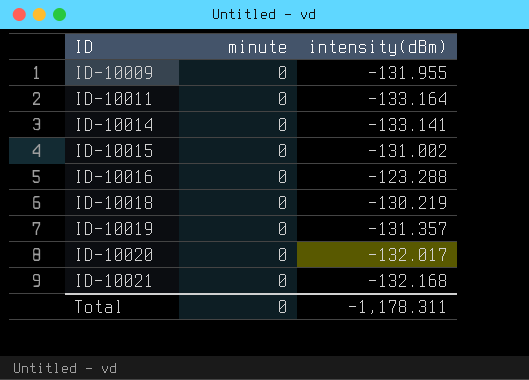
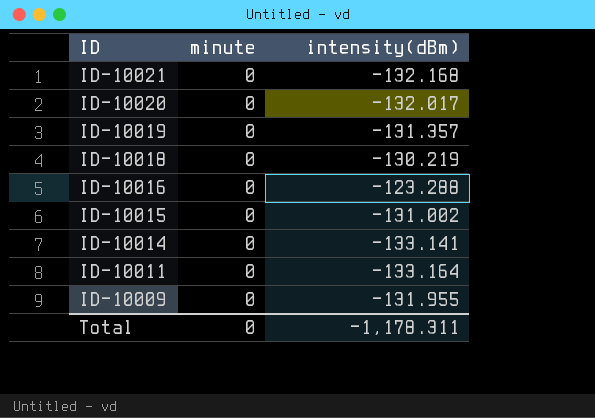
row order: ID ascending -> ID descending

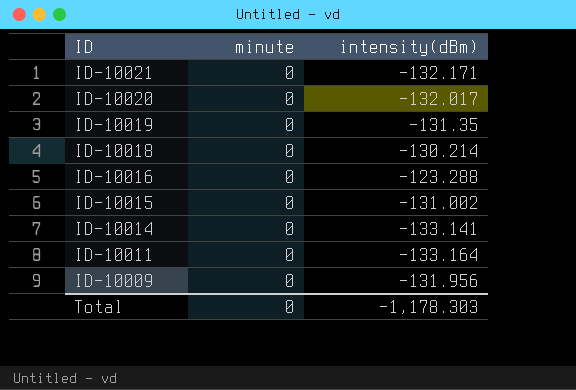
ID-10021 | intensity(dBm): -132.168 -> -132.171
ID-10019 | intensity(dBm): -131.357 -> -131.35
ID-10018 | intensity(dBm): -130.219 -> -130.214
ID-10009 | intensity(dBm): -131.955 -> -131.956
Total | intensity(dBm): -1,178.311 -> -1,178.303

